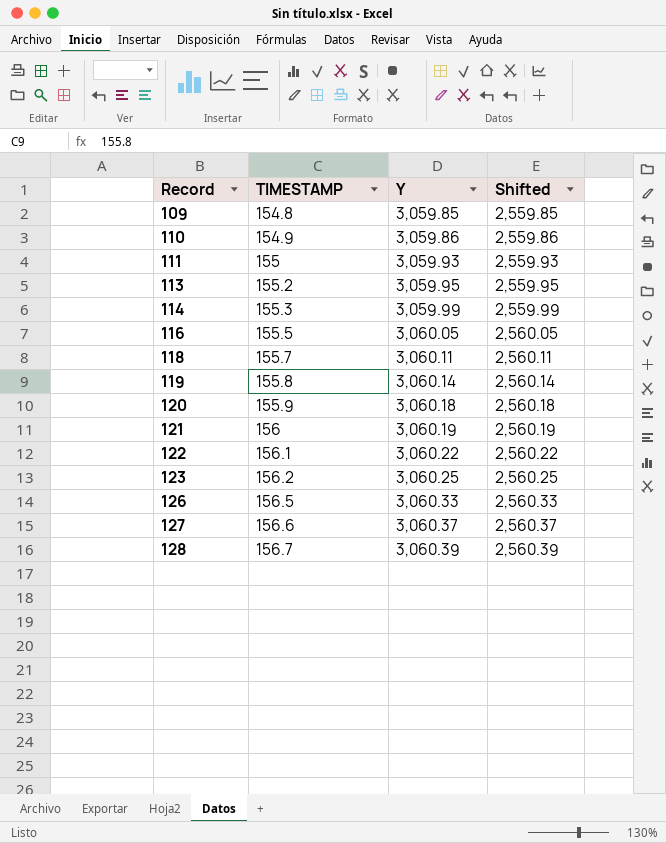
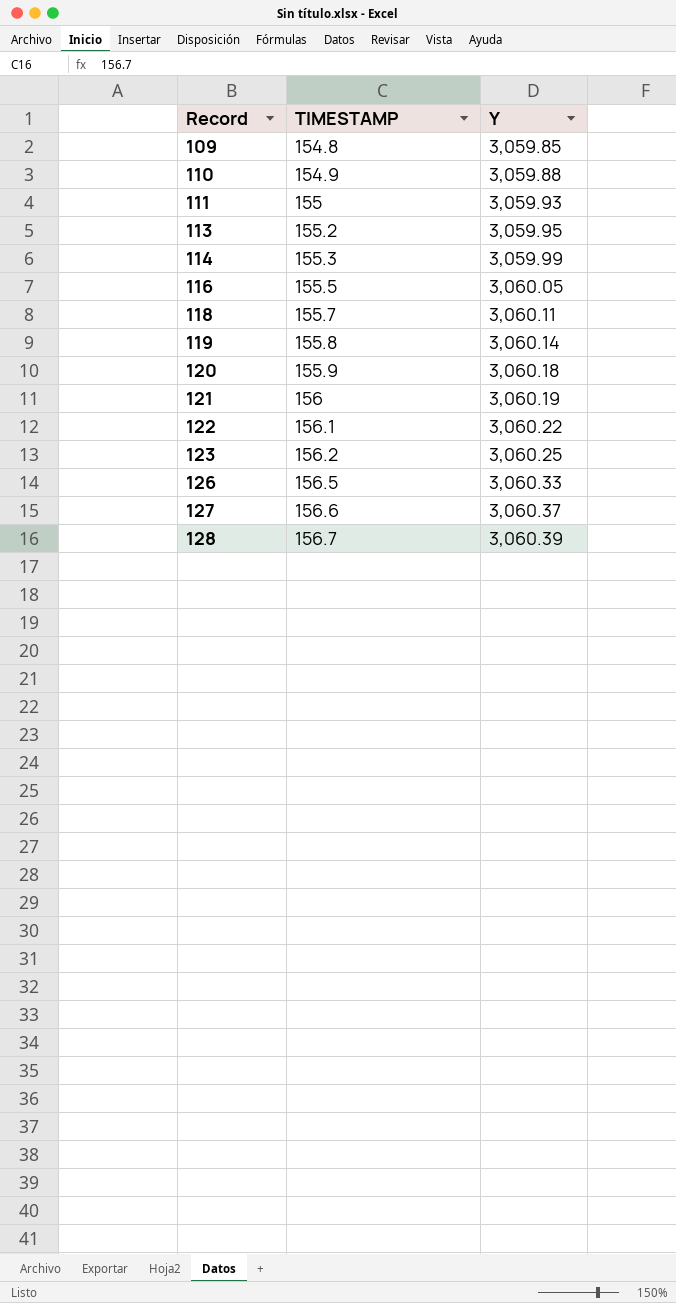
column Shifted | formula: [Y] - 500 -> none
110 | Y: 3,059.86 -> 3,059.88

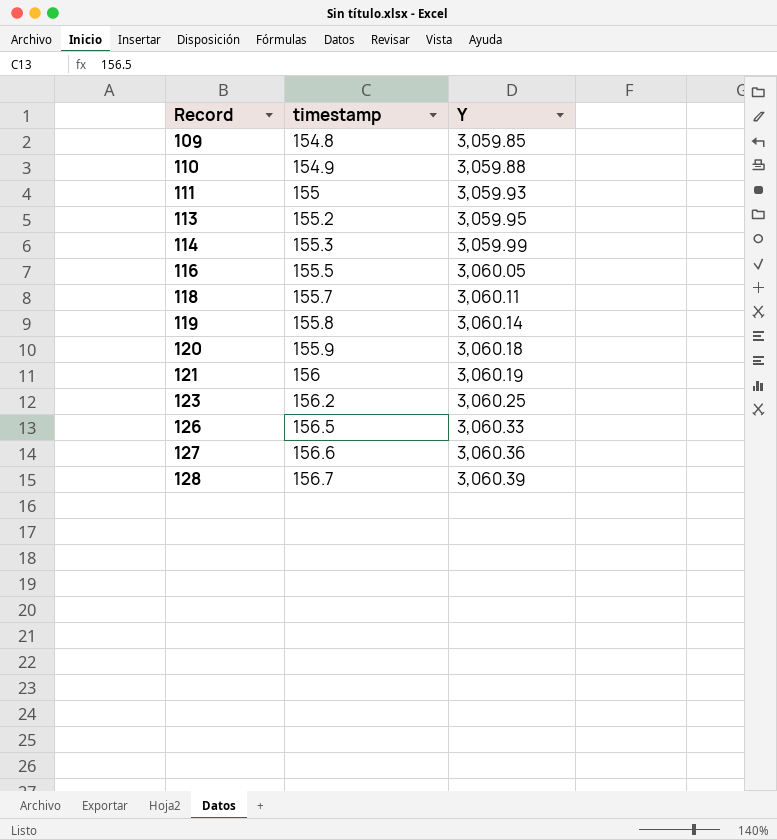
column name: TIMESTAMP -> timestamp
row 122: 156.1 | 3,060.22 -> none
127 | Y: 3,060.37 -> 3,060.36

